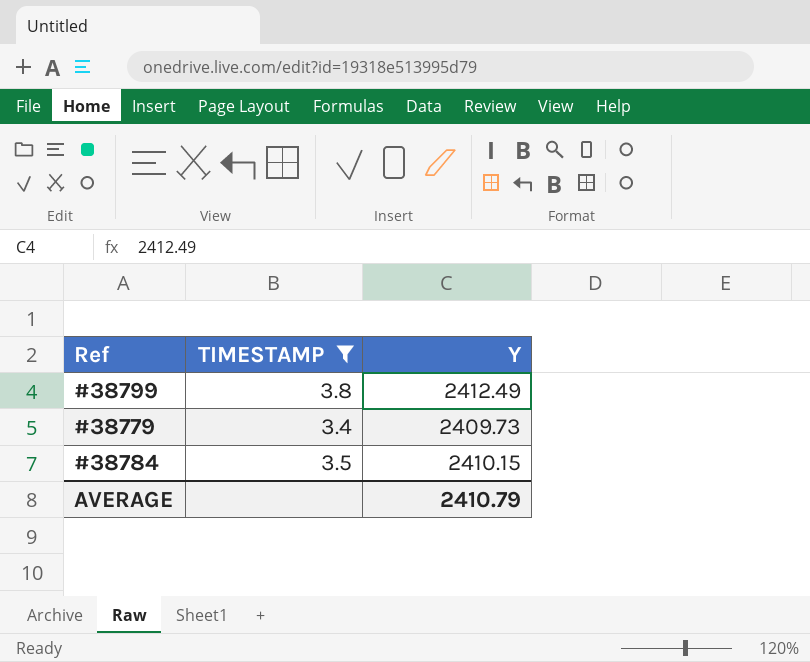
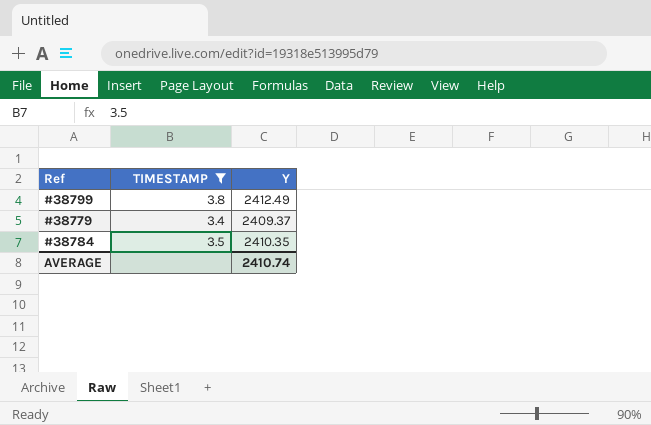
#38779 | Y: 2409.73 -> 2409.37
#38784 | Y: 2410.15 -> 2410.35
AVERAGE | Y: 2410.79 -> 2410.74

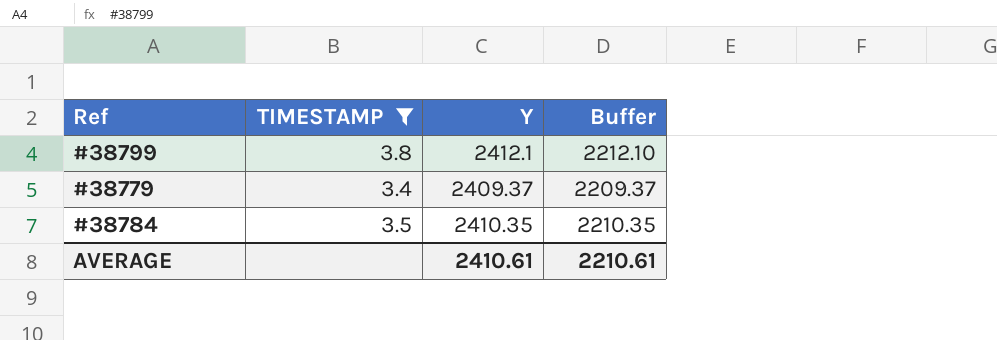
column Buffer | formula: none -> [Y] - 200
#38799 | Y: 2412.49 -> 2412.1
AVERAGE | Y: 2410.74 -> 2410.61

